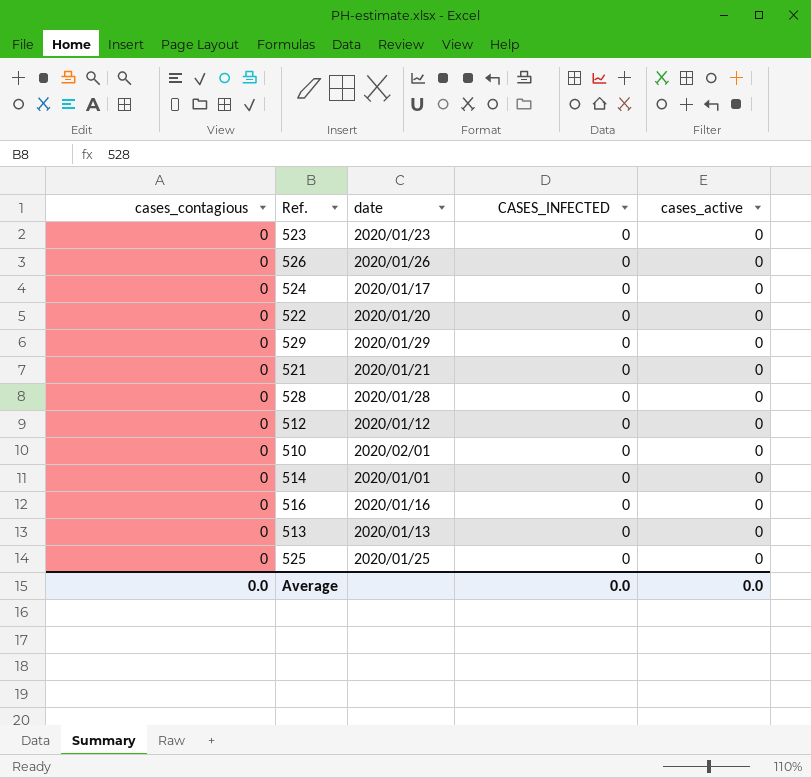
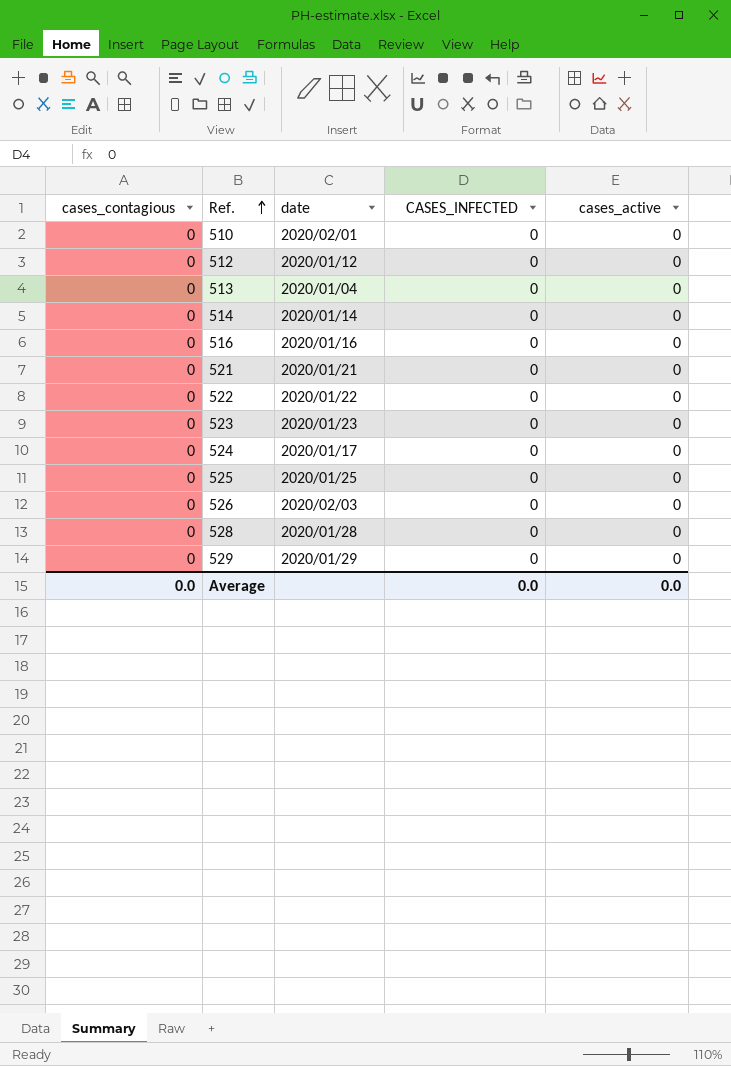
row order: none -> Ref. ascending
513 | date: 2020/01/13 -> 2020/01/04
514 | date: 2020/01/01 -> 2020/01/14
522 | date: 2020/01/20 -> 2020/01/22
526 | date: 2020/01/26 -> 2020/02/03

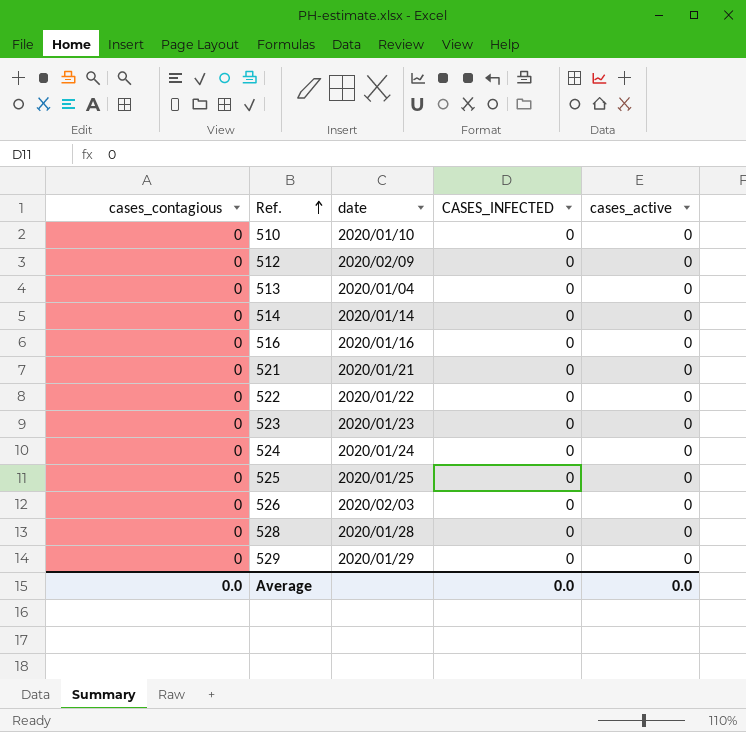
510 | date: 2020/02/01 -> 2020/01/10
512 | date: 2020/01/12 -> 2020/02/09
524 | date: 2020/01/17 -> 2020/01/24

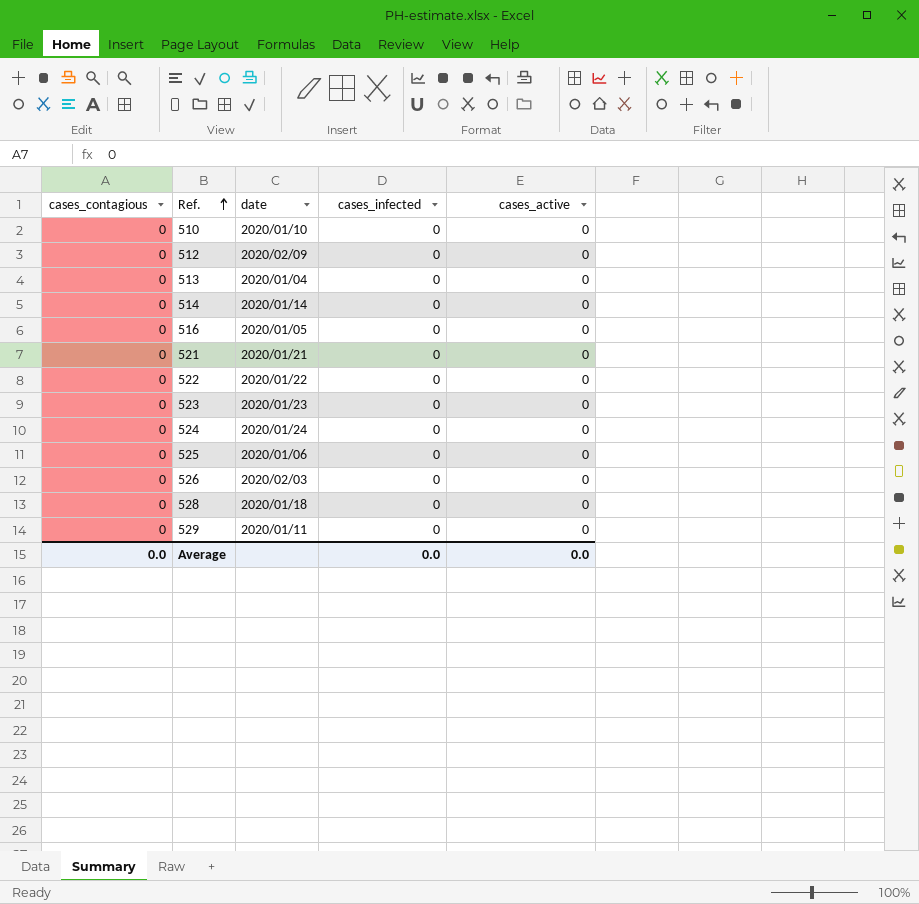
column name: CASES_INFECTED -> cases_infected
516 | date: 2020/01/16 -> 2020/01/05
525 | date: 2020/01/25 -> 2020/01/06
528 | date: 2020/01/28 -> 2020/01/18
529 | date: 2020/01/29 -> 2020/01/11

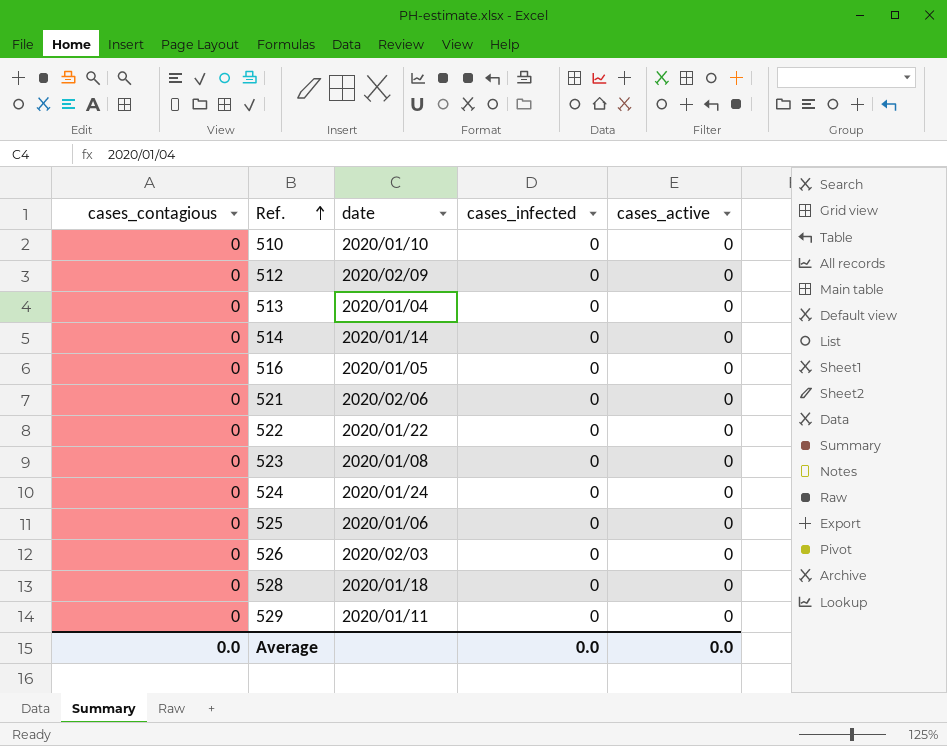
521 | date: 2020/01/21 -> 2020/02/06
523 | date: 2020/01/23 -> 2020/01/08

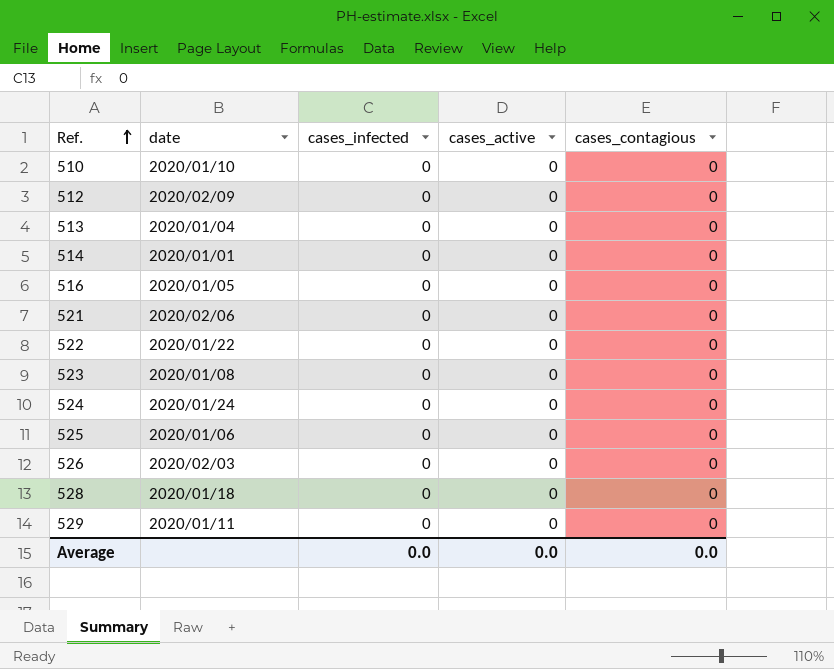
column cases_contagious | position: 1 -> 5
514 | date: 2020/01/14 -> 2020/01/01

